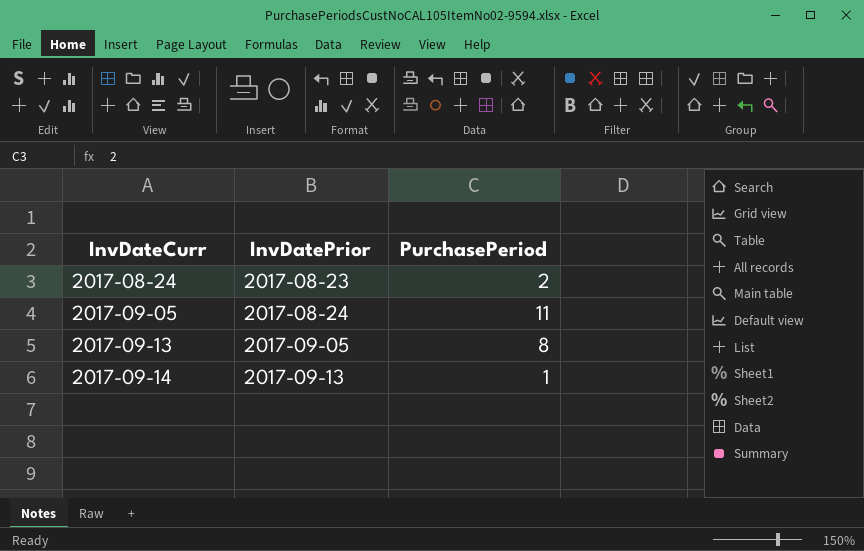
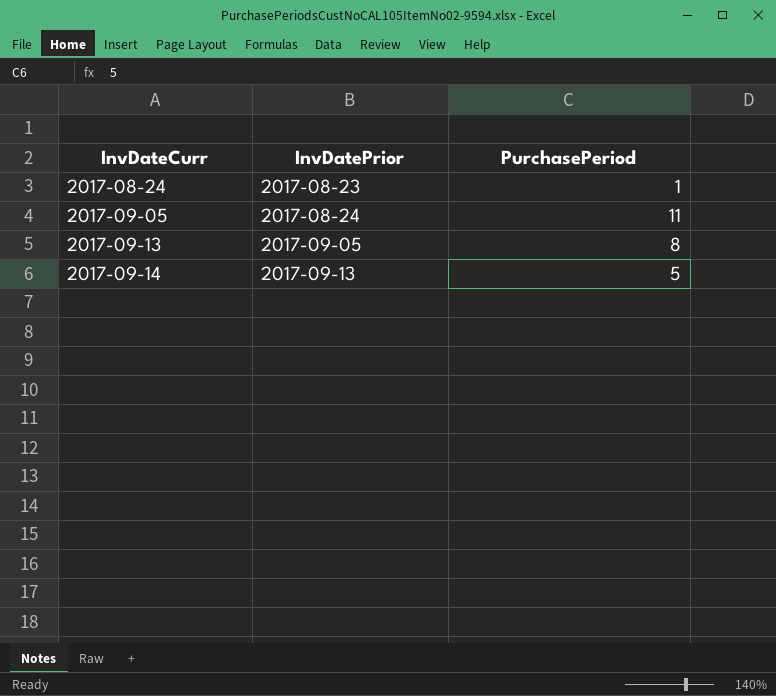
2017-08-24 | PurchasePeriod: 2 -> 1
2017-09-14 | PurchasePeriod: 1 -> 5

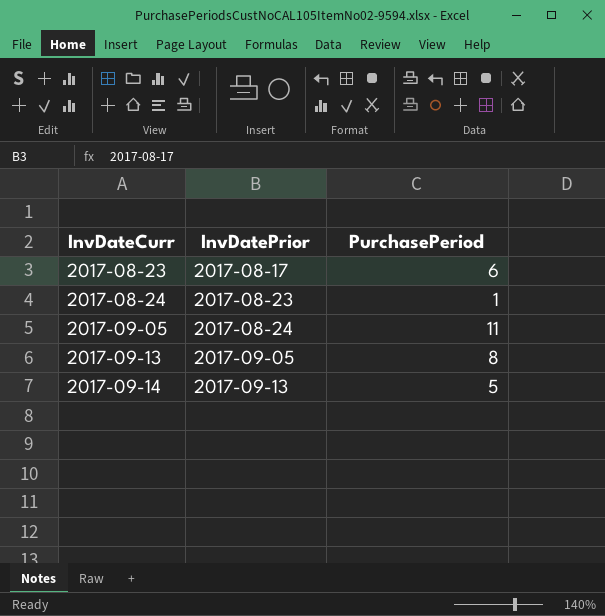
row 2017-08-23: none -> 2017-08-17 | 6

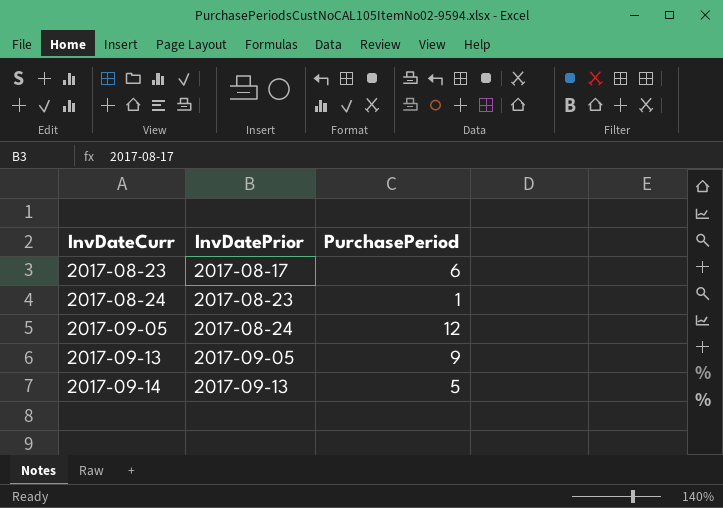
2017-09-05 | PurchasePeriod: 11 -> 12
2017-09-13 | PurchasePeriod: 8 -> 9

